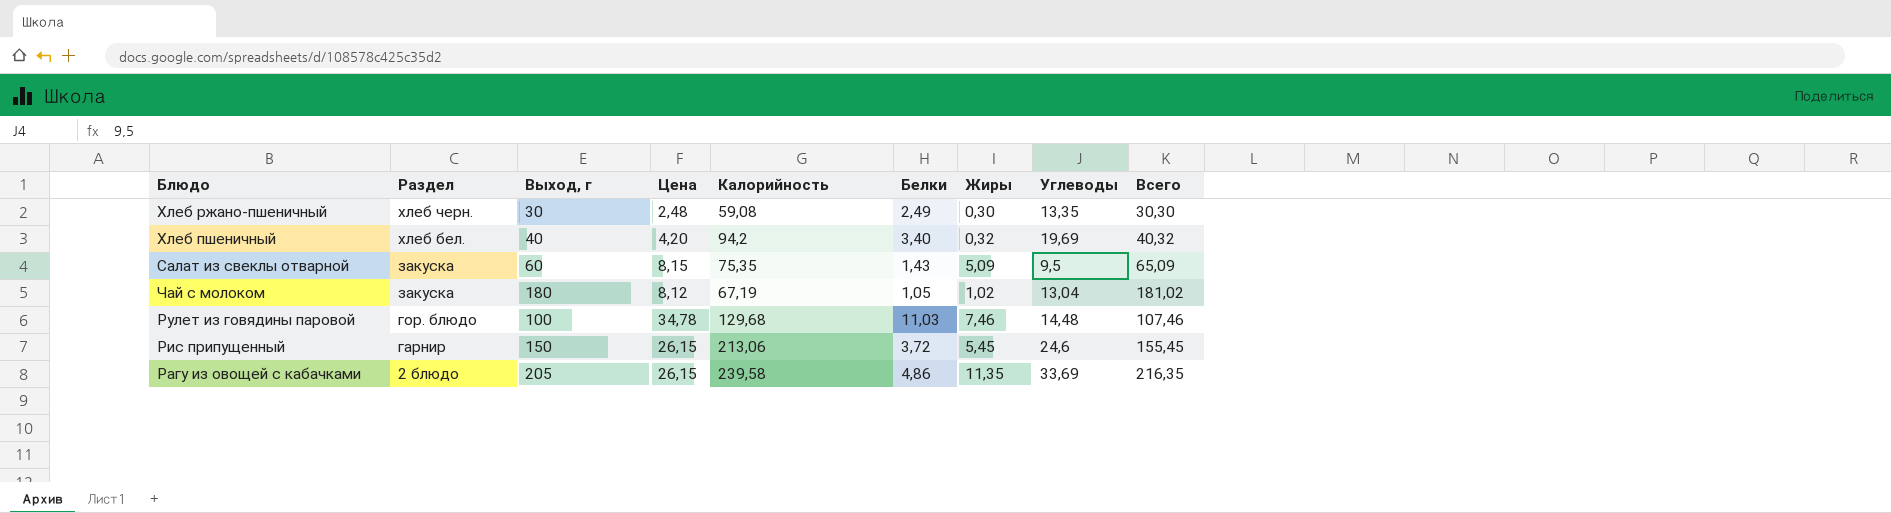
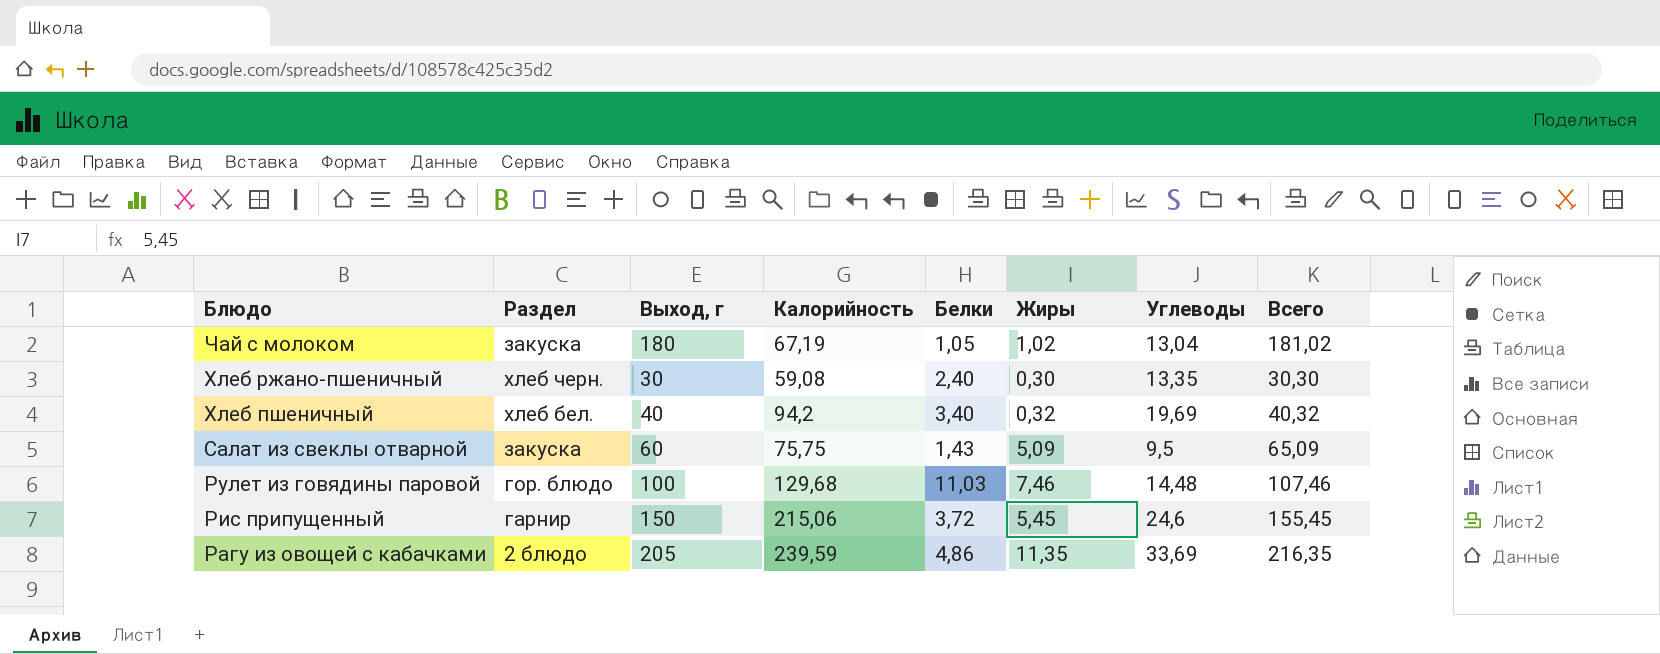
row order: Раздел descending -> Блюдо descending
column Цена | position: 4 -> none
Хлеб ржано-пшеничный | Белки: 2,49 -> 2,40
Салат из свеклы отварной | Калорийность: 75,35 -> 75,75
Рис припущенный | Калорийность: 213,06 -> 215,06
Рагу из овощей с кабачками | Калорийность: 239,58 -> 239,59

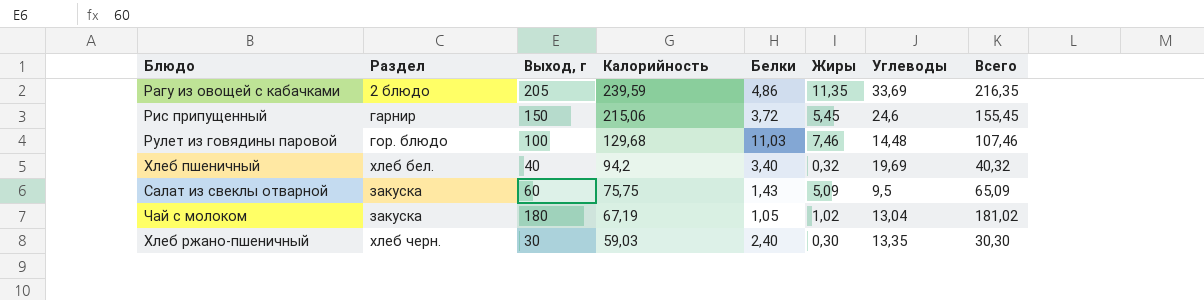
row order: Блюдо descending -> Калорийность descending
Хлеб ржано-пшеничный | Калорийность: 59,08 -> 59,03

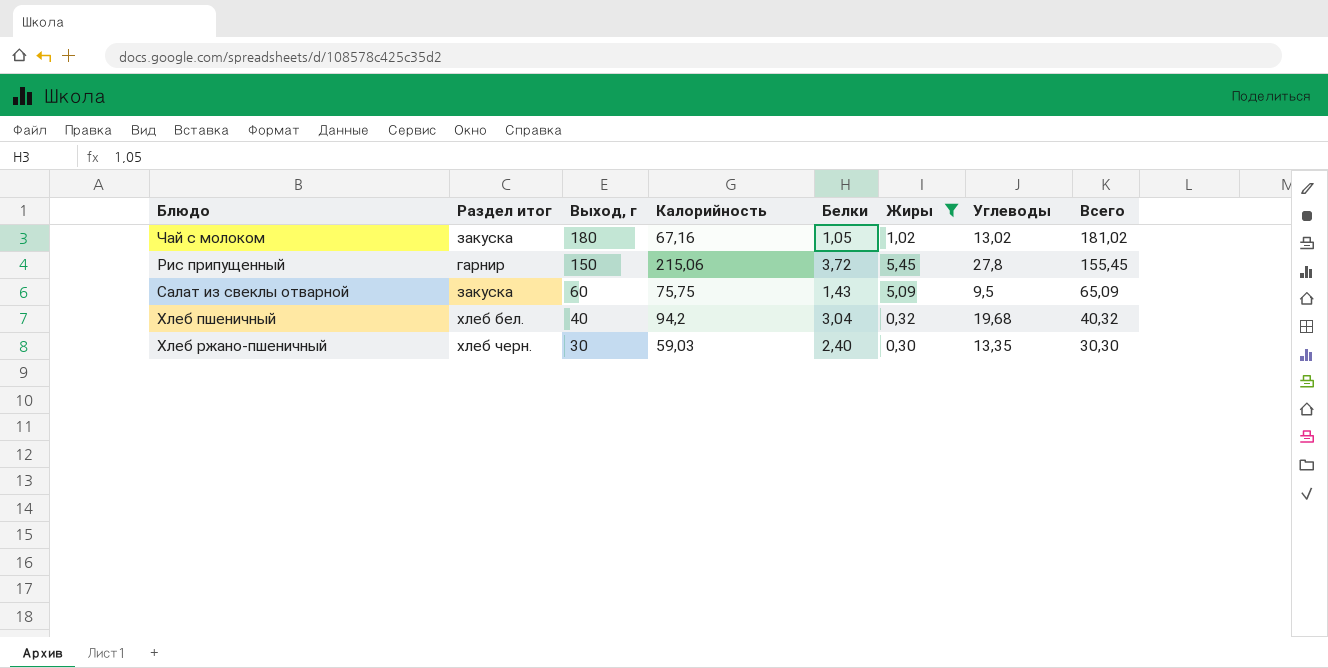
filter: none -> Жиры <= 5,45
row order: Калорийность descending -> Выход, г descending
column name: Раздел -> Раздел итог
Чай с молоком | Калорийность: 67,19 -> 67,16
Чай с молоком | Углеводы: 13,04 -> 13,02
Рис припущенный | Углеводы: 24,6 -> 27,8
Хлеб пшеничный | Белки: 3,40 -> 3,04
Хлеб пшеничный | Углеводы: 19,69 -> 19,68

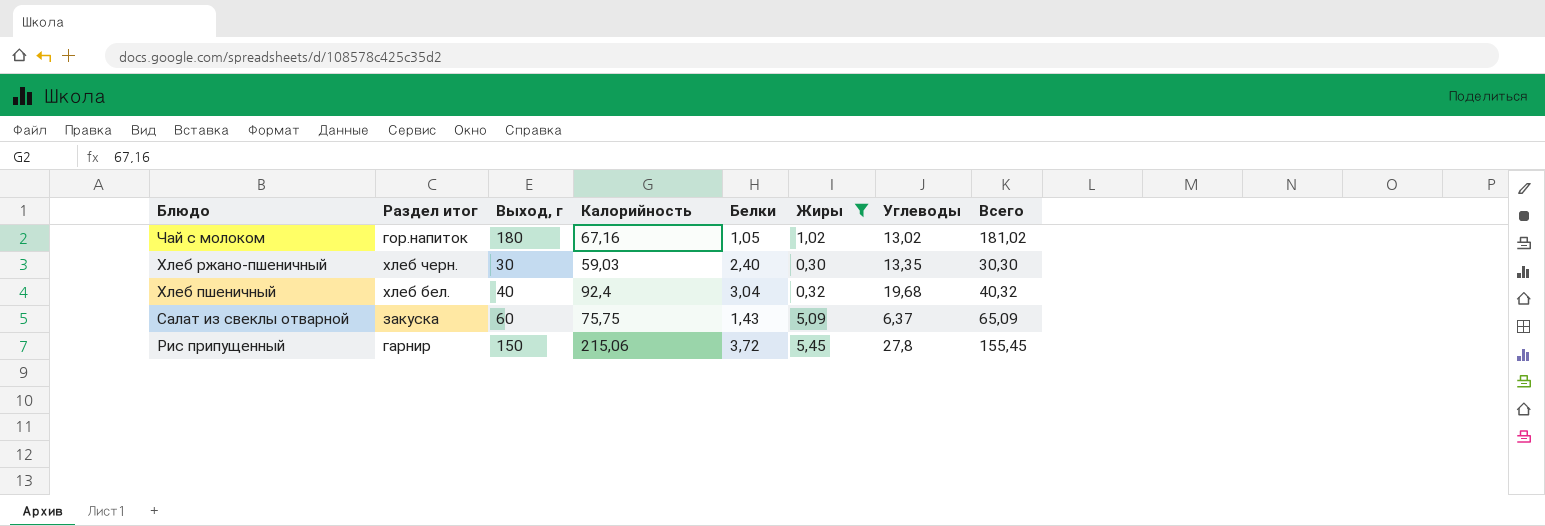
row order: Выход, г descending -> Блюдо descending
Чай с молоком | Раздел итог: закуска -> гор.напиток
Хлеб пшеничный | Калорийность: 94,2 -> 92,4
Салат из свеклы отварной | Углеводы: 9,5 -> 6,37

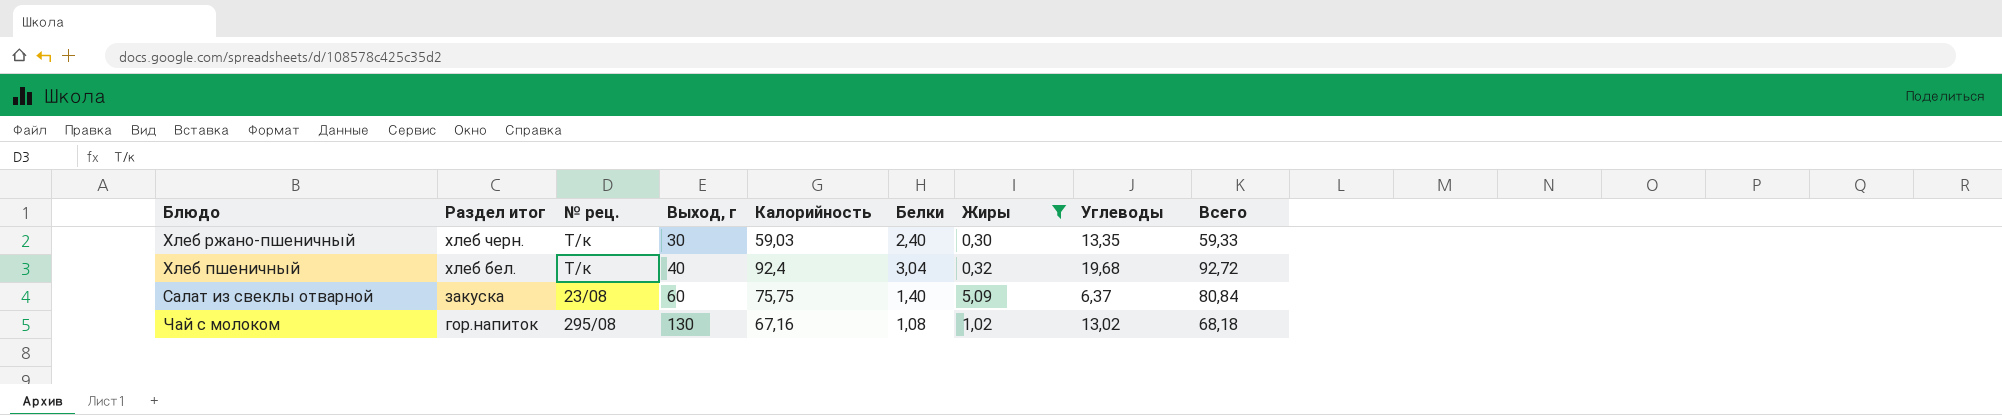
row order: Блюдо descending -> Раздел итог descending
column № рец. | position: none -> 3
column Всего | formula: [Выход, г] + [Жиры] -> [Калорийность] + [Жиры]
row Рис припущенный: гарнир | 150 | 215,06 | 3,72 | 5,45 | 27,8 | 155,45 -> none
Салат из свеклы отварной | Белки: 1,43 -> 1,40
Чай с молоком | Выход, г: 180 -> 130
Чай с молоком | Белки: 1,05 -> 1,08

